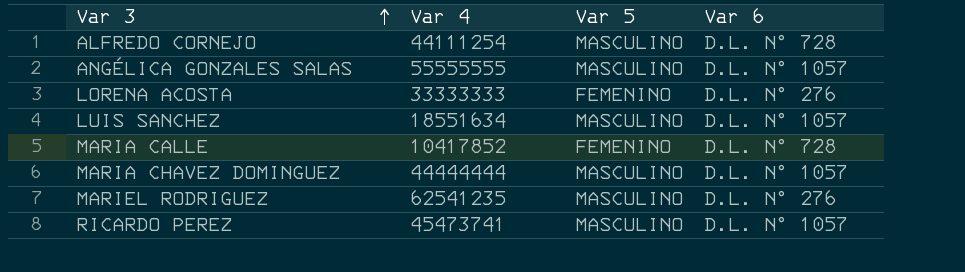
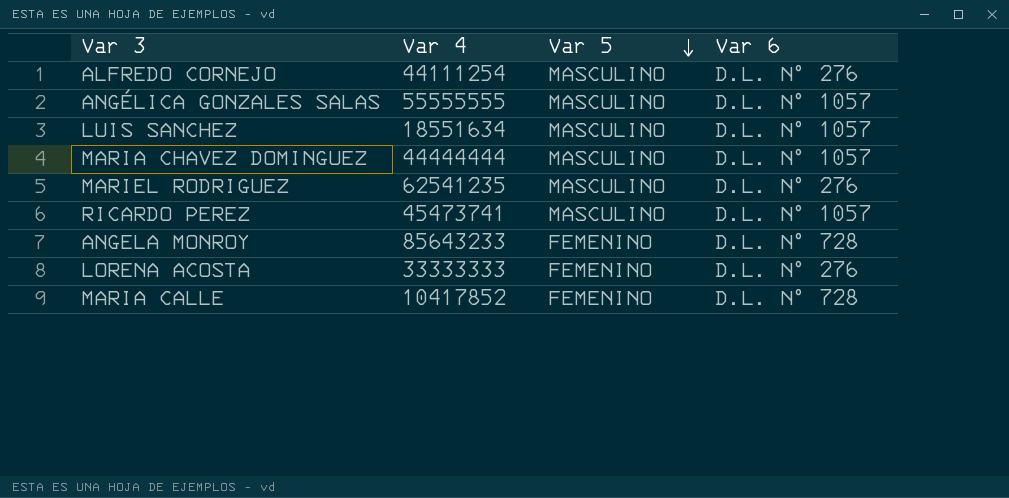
row order: Var 3 ascending -> Var 5 descending
ALFREDO CORNEJO | Var 6: D.L. N° 728 -> D.L. N° 276
row ANGELA MONROY: none -> 85643233 | FEMENINO | D.L. N° 728

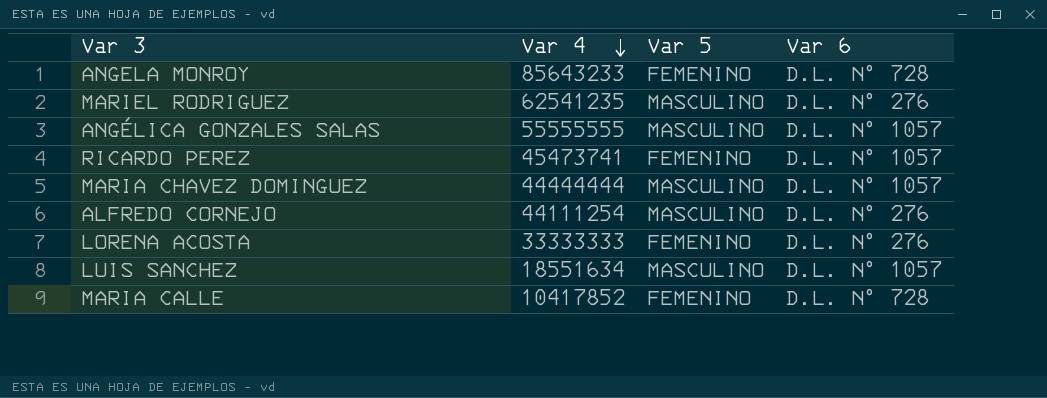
row order: Var 5 descending -> Var 4 descending
RICARDO PEREZ | Var 5: MASCULINO -> FEMENINO

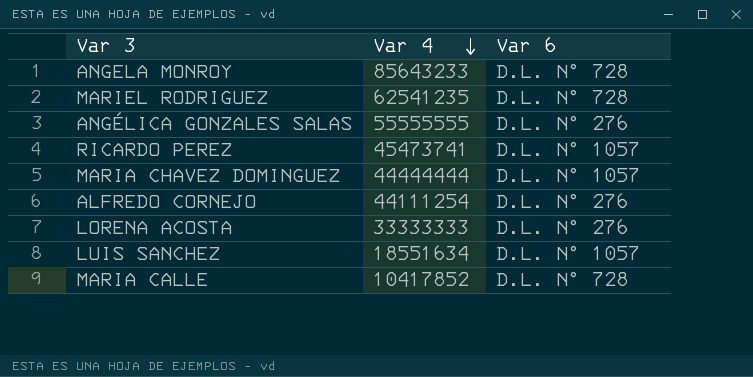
column Var 5 | position: 3 -> none
MARIEL RODRIGUEZ | Var 6: D.L. N° 276 -> D.L. N° 728
ANGÉLICA GONZALES SALAS | Var 6: D.L. N° 1057 -> D.L. N° 276

